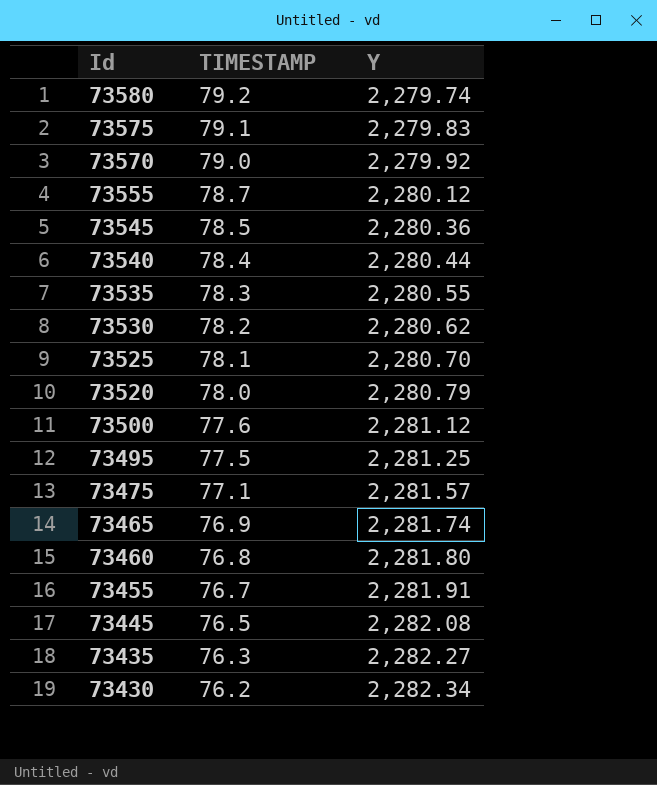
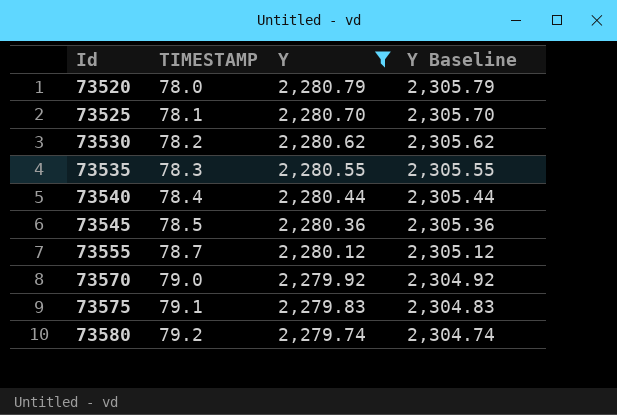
filter: none -> Y <= 2,280.79
row order: Id descending -> Id ascending
column Y Baseline | formula: none -> [Y] + 25

